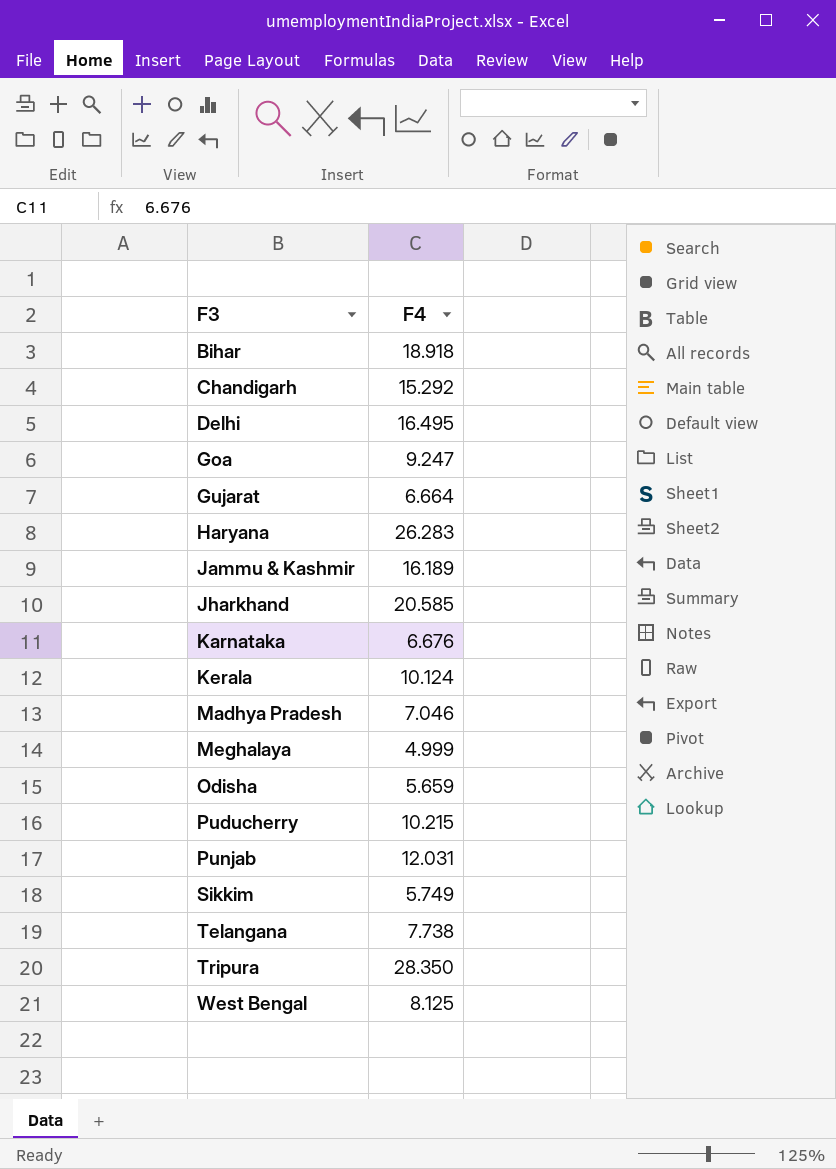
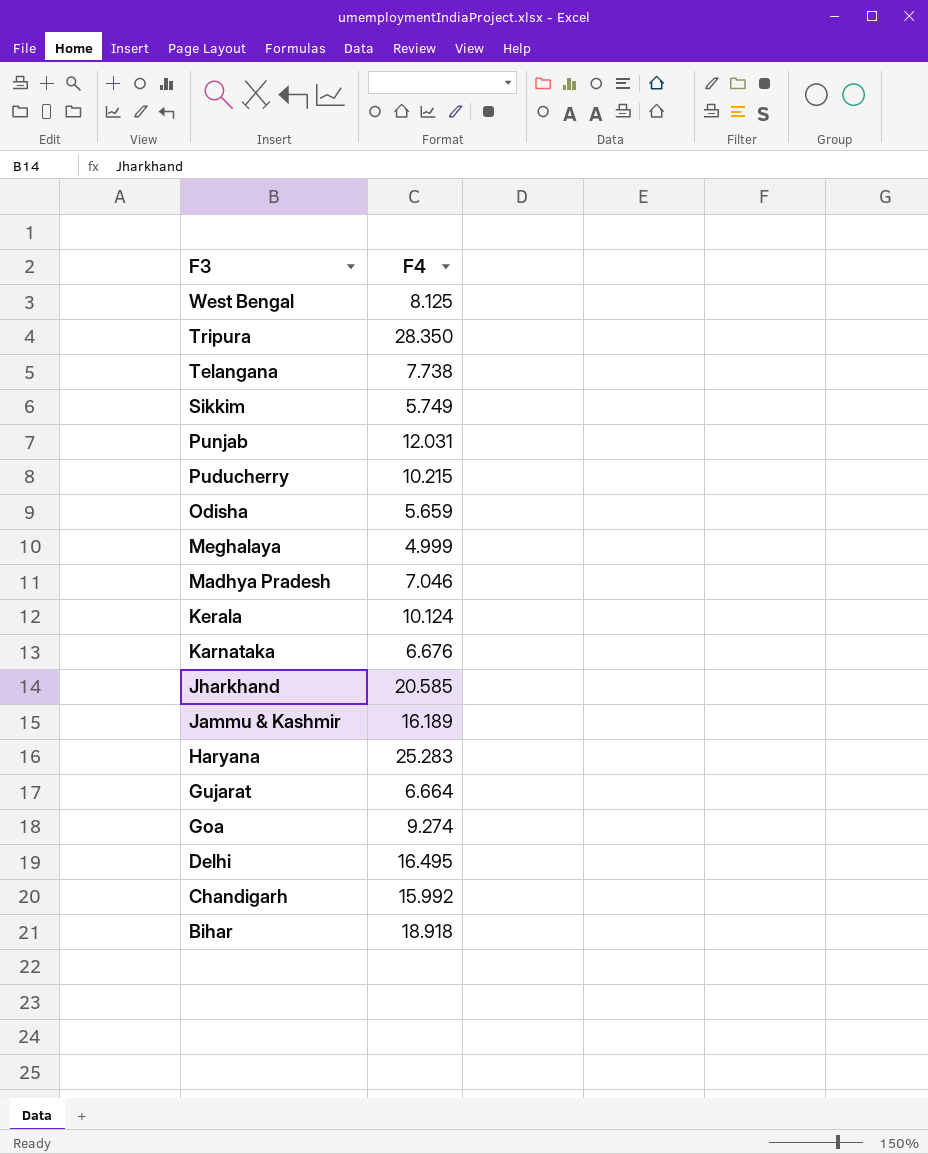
row order: F3 ascending -> F3 descending
Haryana | F4: 26.283 -> 25.283
Goa | F4: 9.247 -> 9.274
Chandigarh | F4: 15.292 -> 15.992

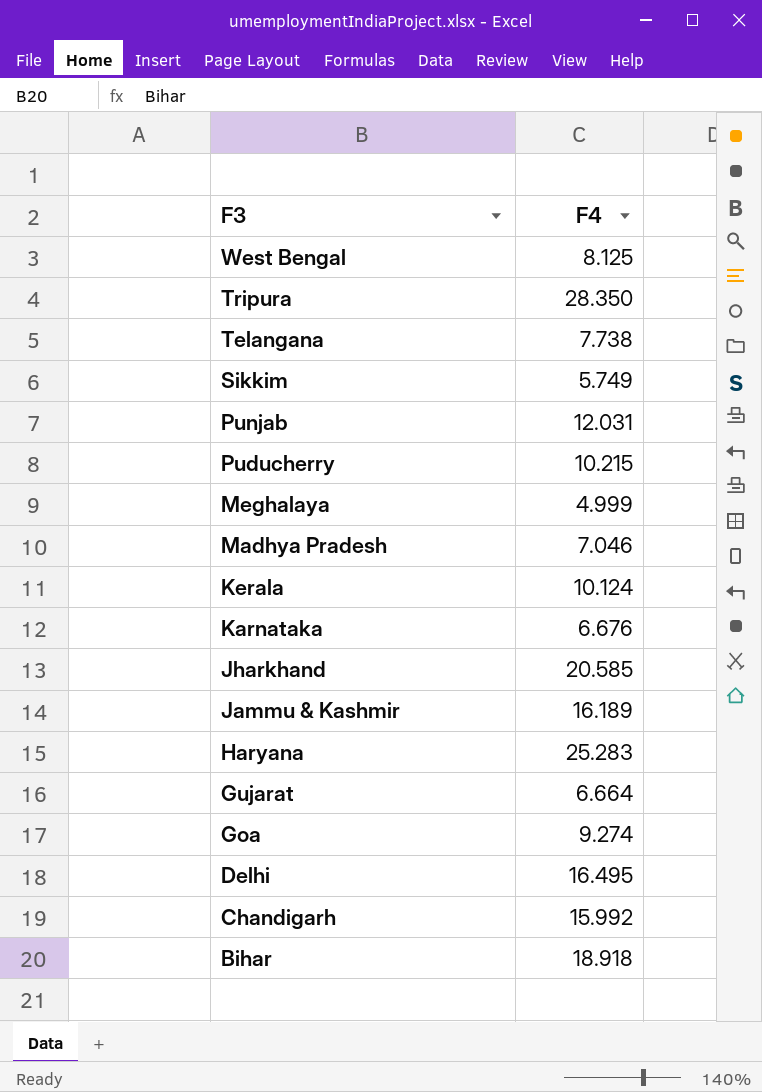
row Odisha: 5.659 -> none

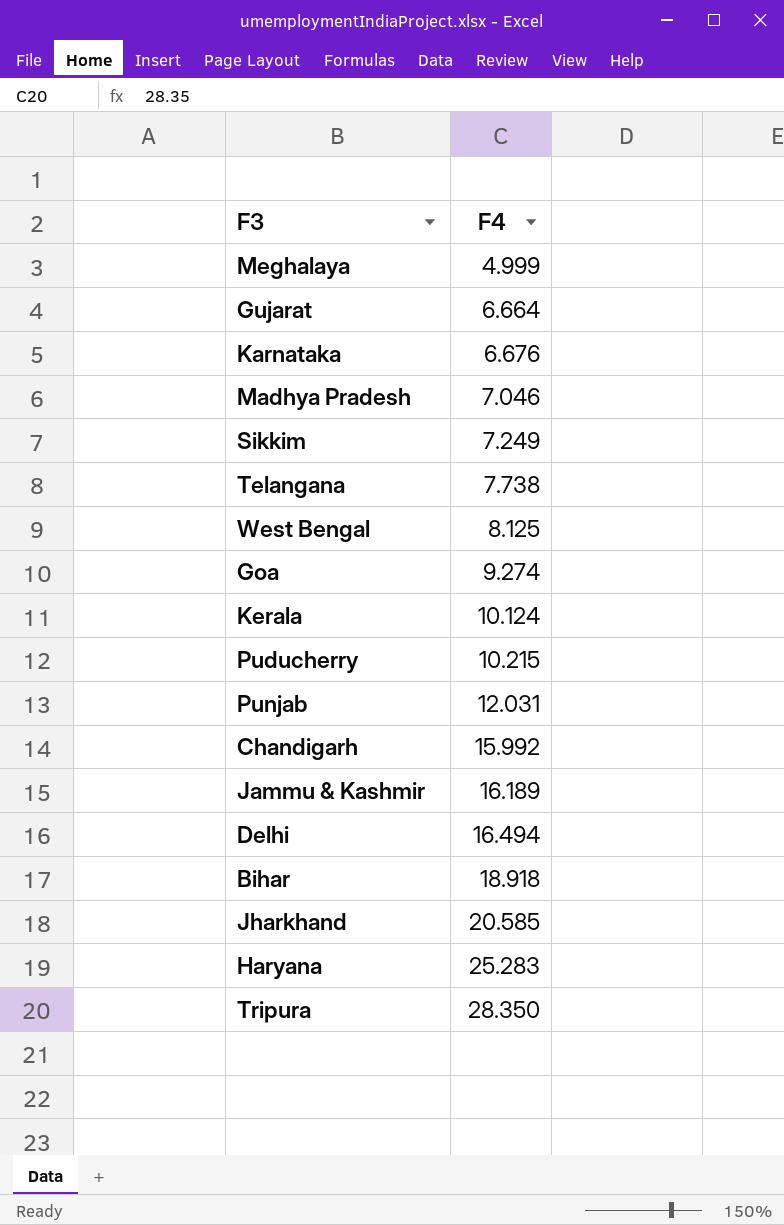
row order: F3 descending -> F4 ascending
Sikkim | F4: 5.749 -> 7.249
Delhi | F4: 16.495 -> 16.494

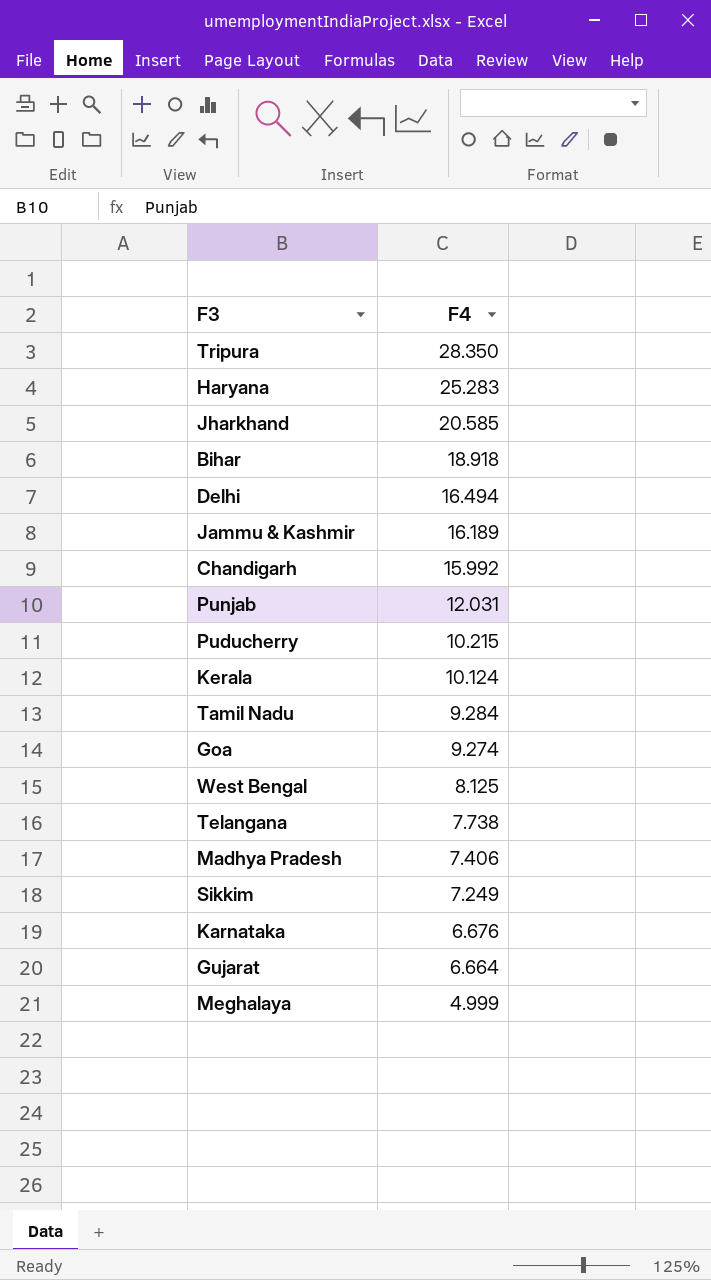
row order: F4 ascending -> F4 descending
row Tamil Nadu: none -> 9.284
Madhya Pradesh | F4: 7.046 -> 7.406

